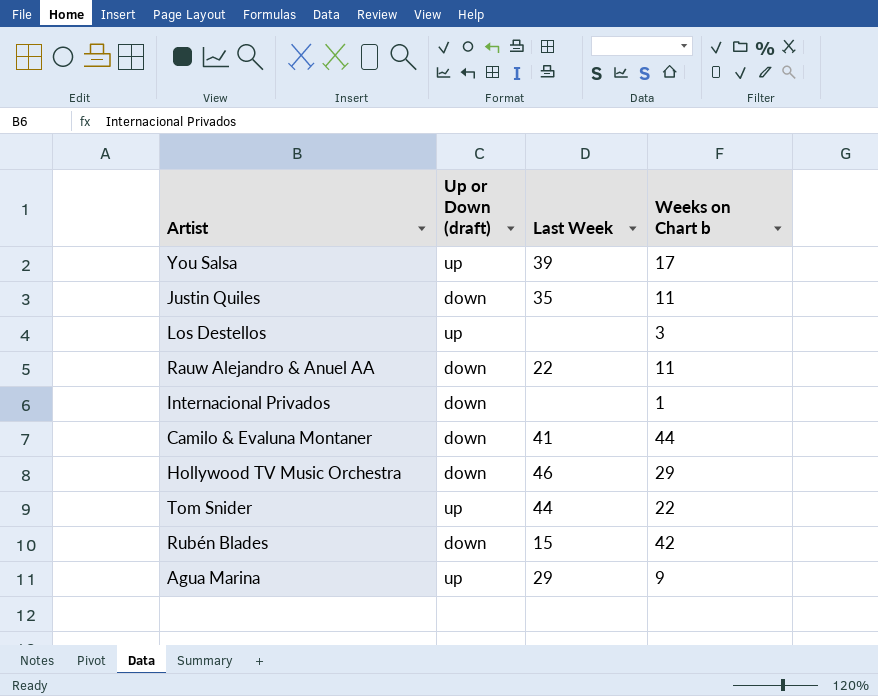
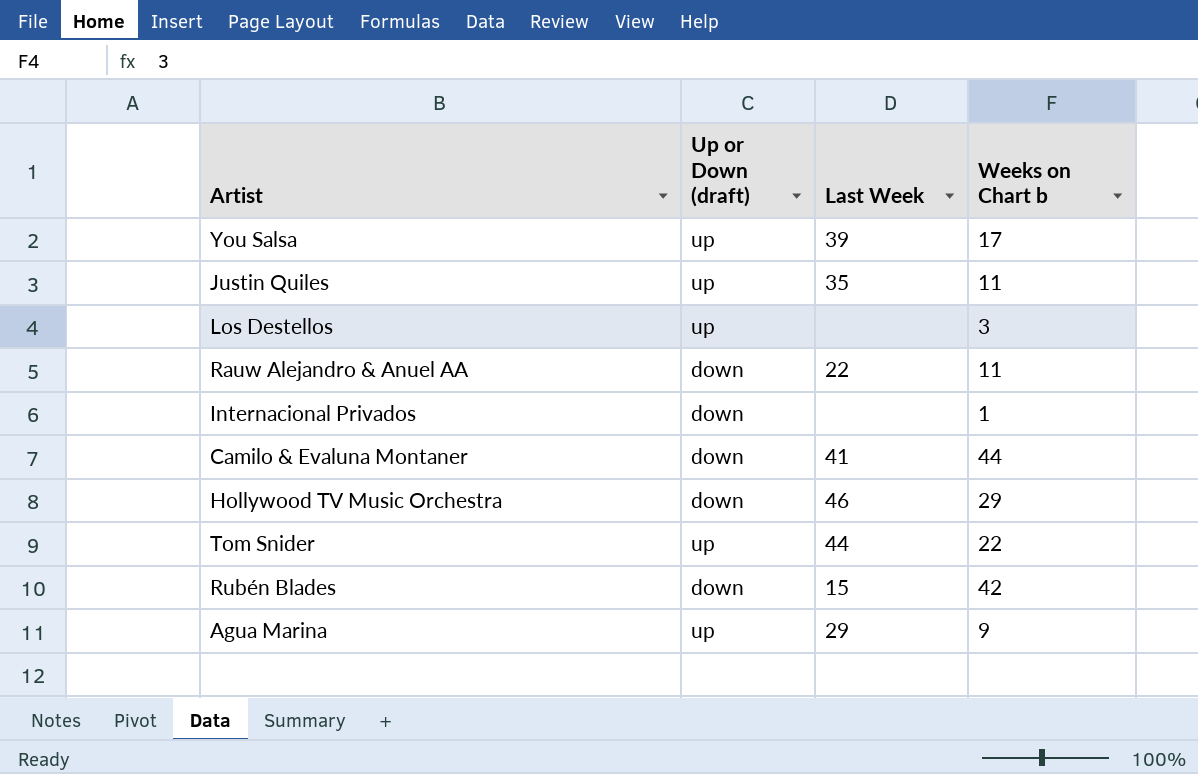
Justin Quiles | Up or Down (draft): down -> up

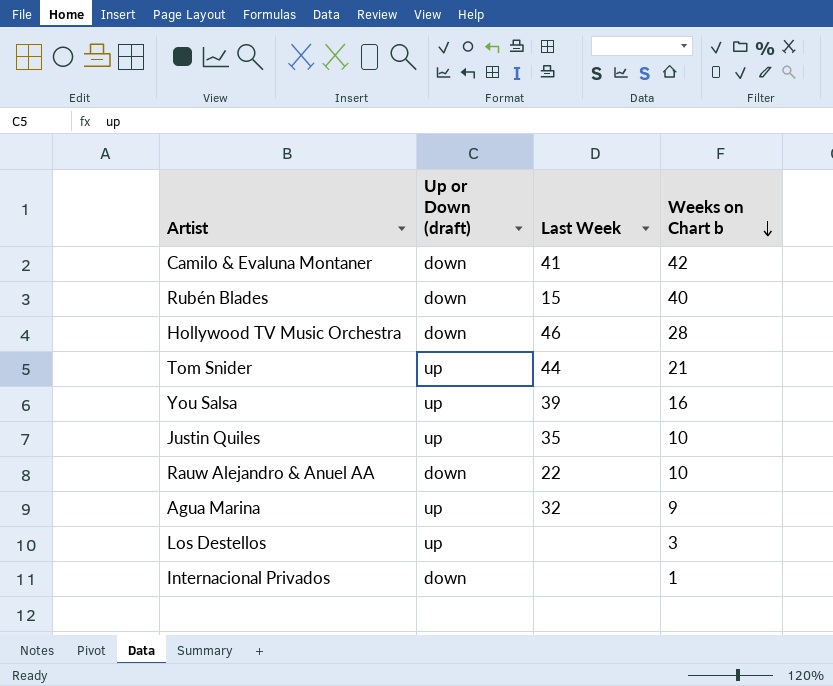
row order: none -> Weeks on Chart b descending
Camilo & Evaluna Montaner | Weeks on Chart b: 44 -> 42
Rubén Blades | Weeks on Chart b: 42 -> 40
Hollywood TV Music Orchestra | Weeks on Chart b: 29 -> 28
Tom Snider | Weeks on Chart b: 22 -> 21
You Salsa | Weeks on Chart b: 17 -> 16
Justin Quiles | Weeks on Chart b: 11 -> 10
Rauw Alejandro & Anuel AA | Weeks on Chart b: 11 -> 10
Agua Marina | Last Week: 29 -> 32

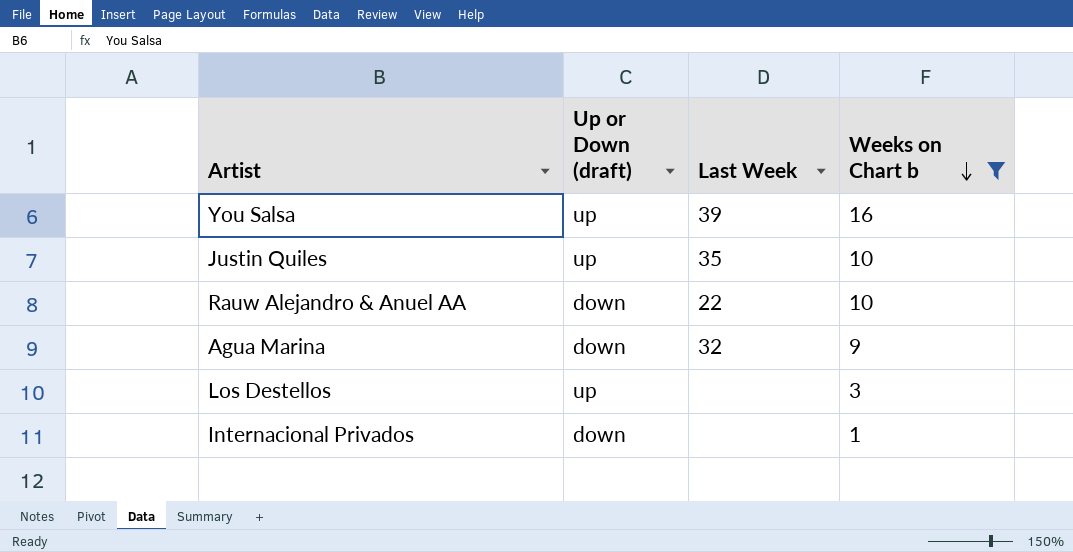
filter: none -> Weeks on Chart b <= 16
Agua Marina | Up or Down (draft): up -> down

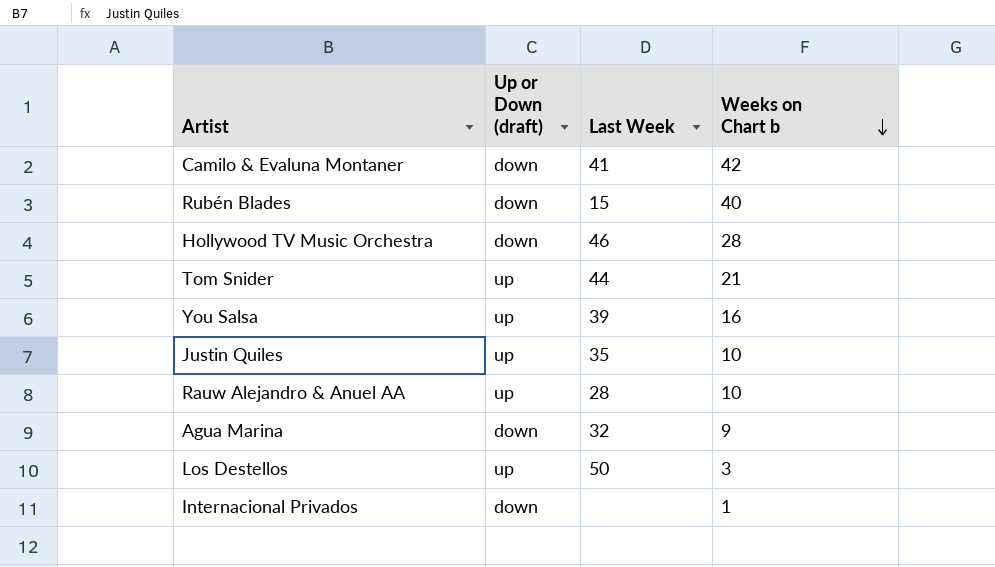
filter: Weeks on Chart b <= 16 -> none
Rauw Alejandro & Anuel AA | Up or Down (draft): down -> up
Rauw Alejandro & Anuel AA | Last Week: 22 -> 28
Los Destellos | Last Week: none -> 50

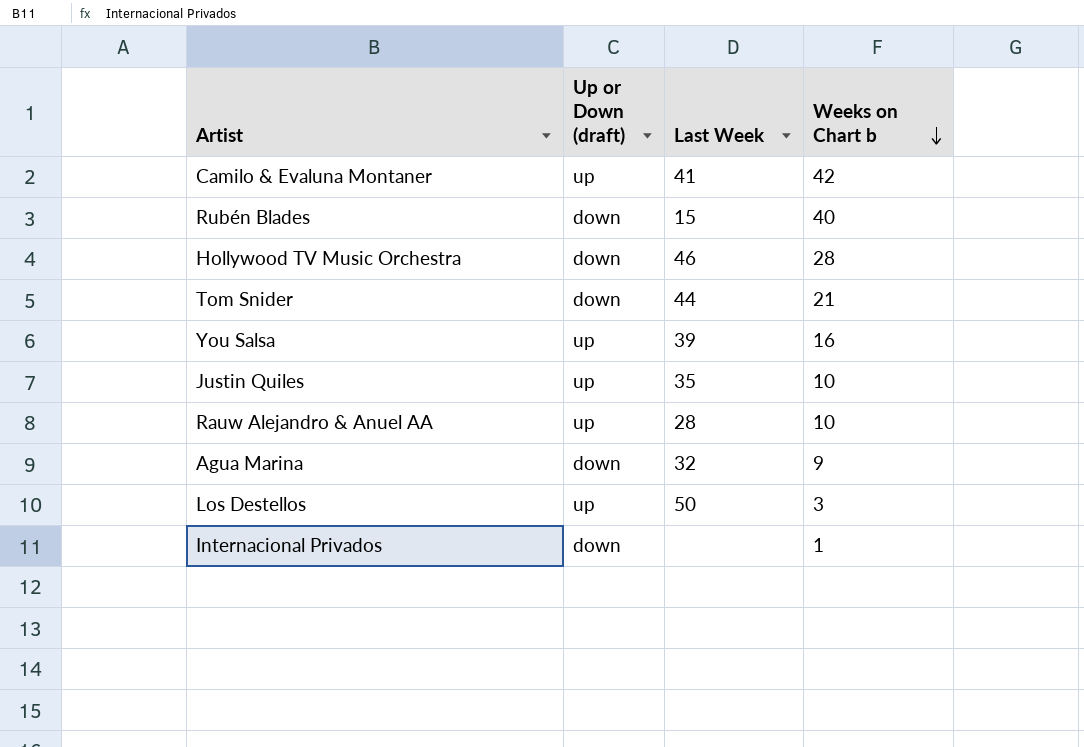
Camilo & Evaluna Montaner | Up or Down (draft): down -> up
Tom Snider | Up or Down (draft): up -> down

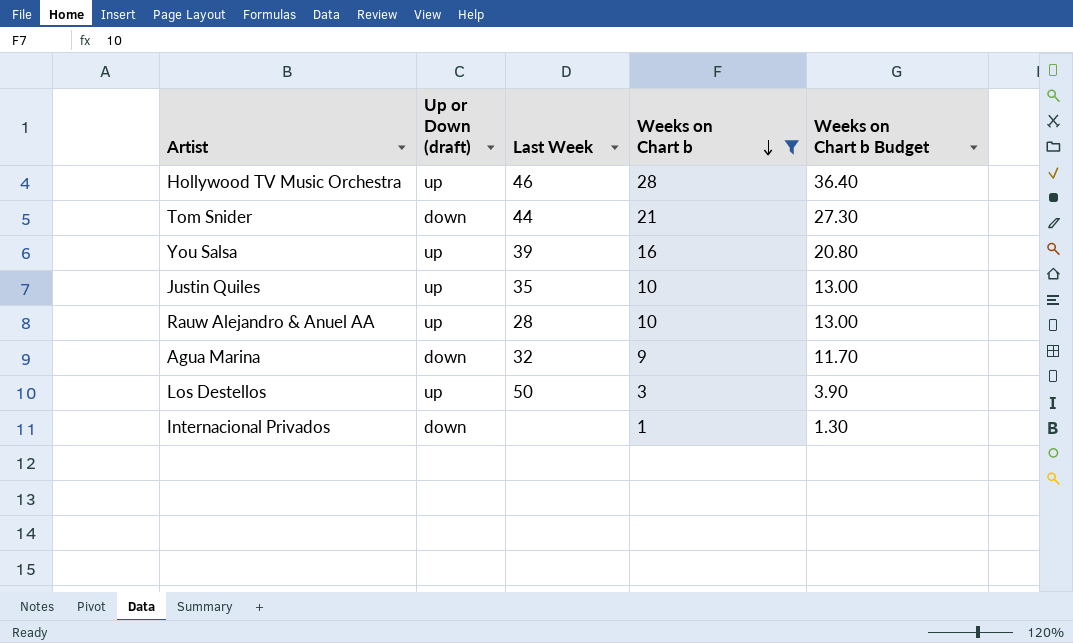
filter: none -> Weeks on Chart b <= 28
column Weeks on Chart b Budget | formula: none -> [Weeks on Chart b] * 1.3
Hollywood TV Music Orchestra | Up or Down (draft): down -> up

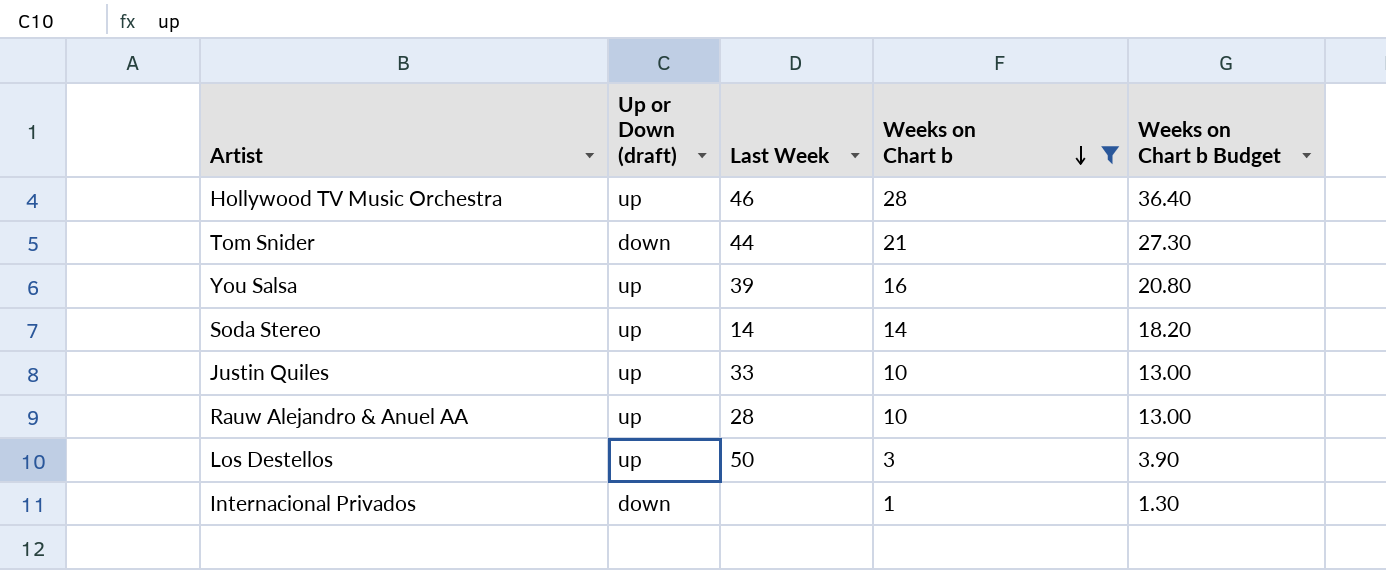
row Agua Marina: down | 32 | 9 | 11.70 -> none
row Soda Stereo: none -> up | 14 | 14 | 18.20
Justin Quiles | Last Week: 35 -> 33

